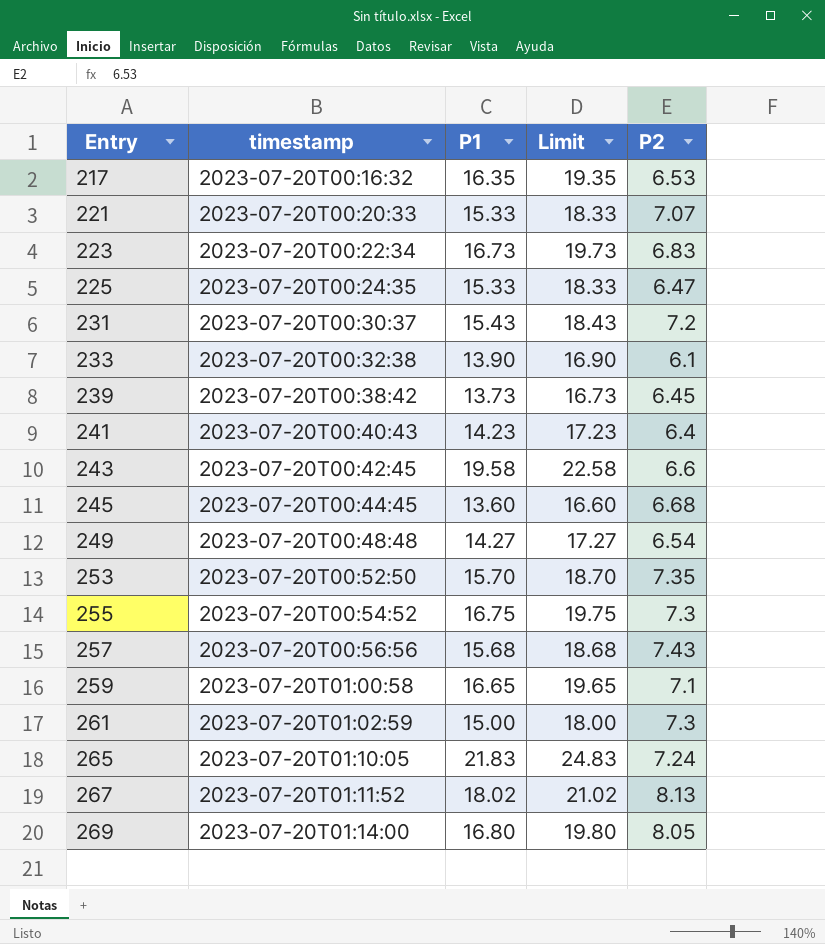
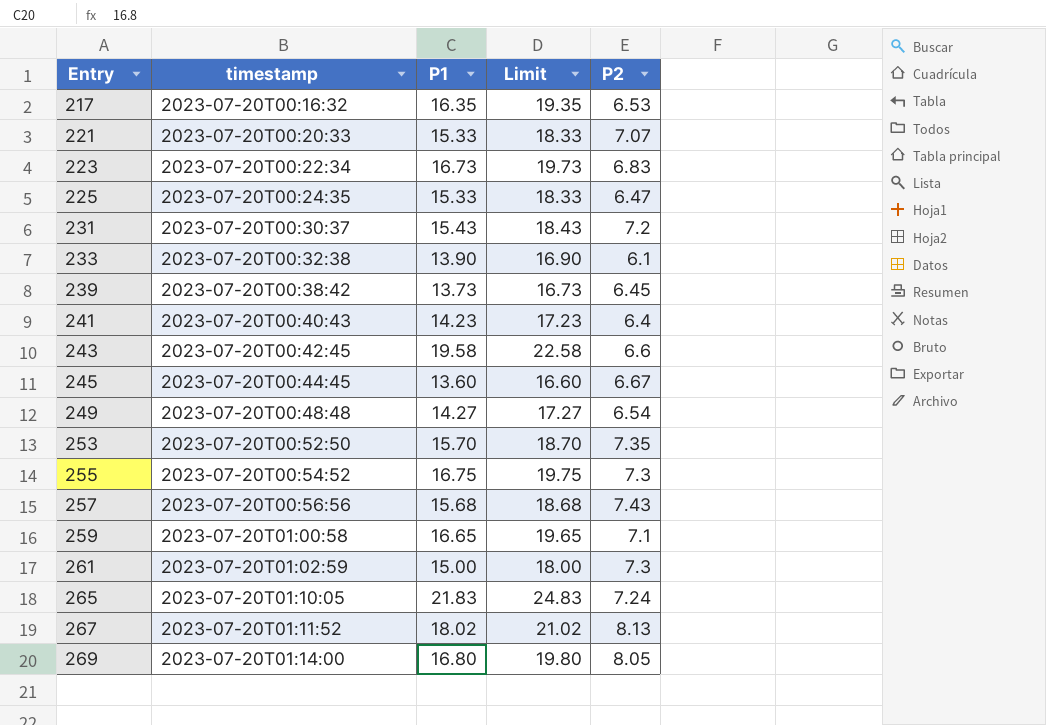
245 | P2: 6.68 -> 6.67

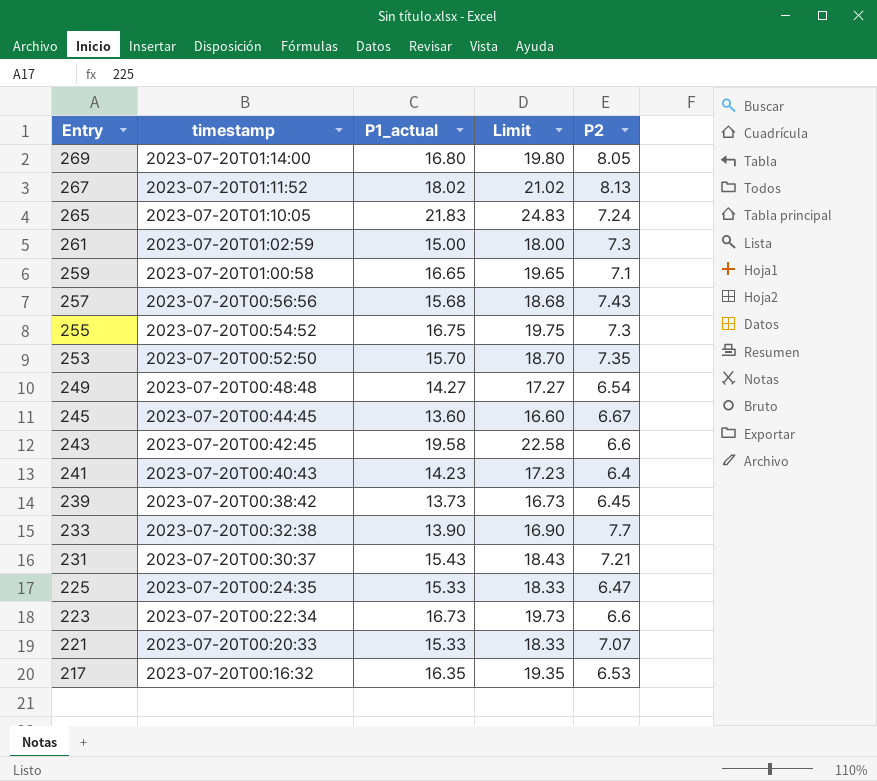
row order: Entry ascending -> Entry descending
column name: P1 -> P1_actual
233 | P2: 6.1 -> 7.7
231 | P2: 7.2 -> 7.21
223 | P2: 6.83 -> 6.6

